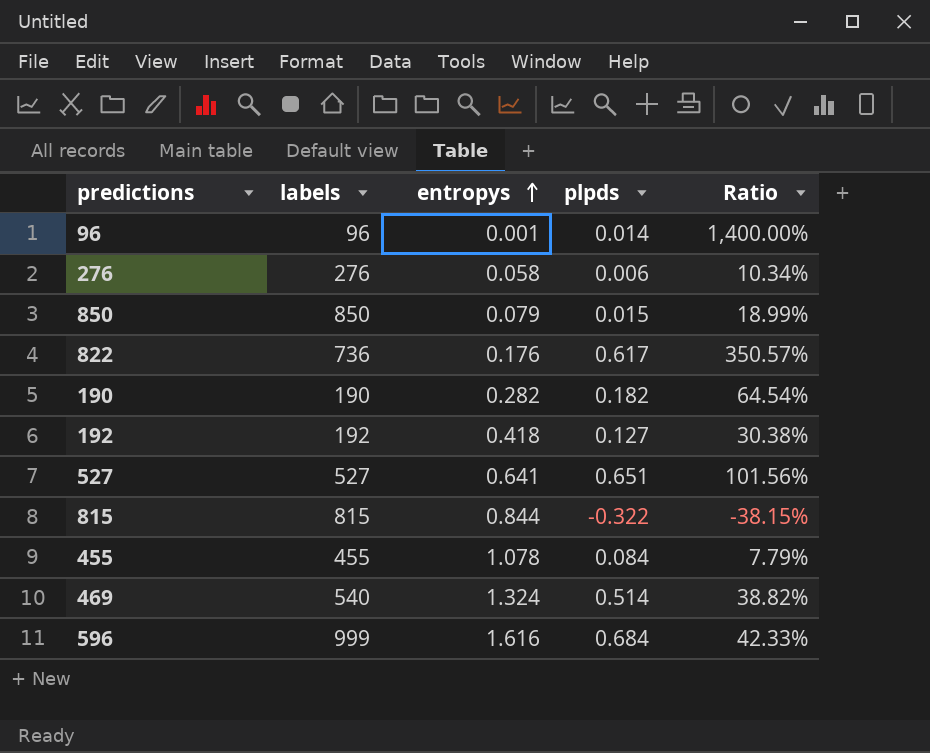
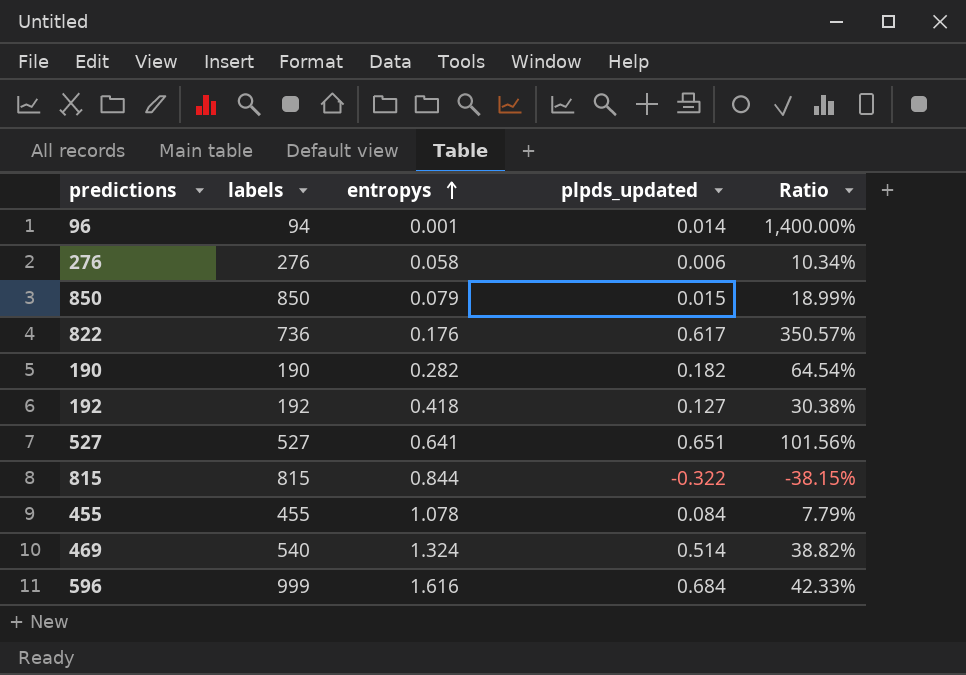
column name: plpds -> plpds_updated
96 | labels: 96 -> 94

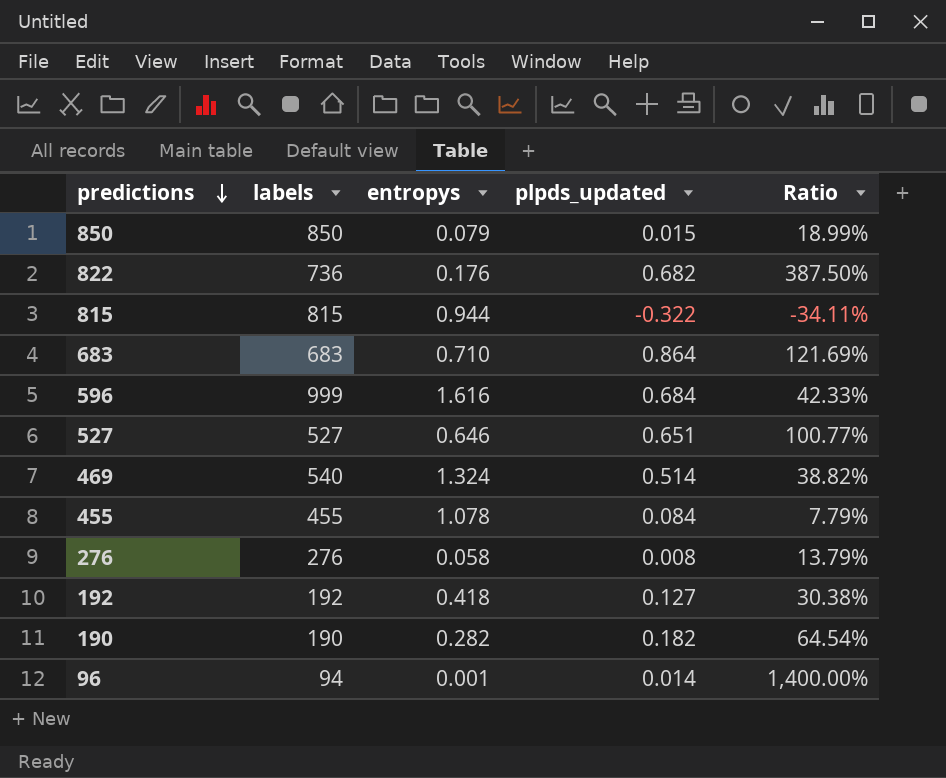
row order: entropys ascending -> predictions descending
822 | plpds_updated: 0.617 -> 0.682
822 | Ratio: 350.57% -> 387.50%
815 | entropys: 0.844 -> 0.944
815 | Ratio: -38.15% -> -34.11%
row 683: none -> 683 | 0.710 | 0.864 | 121.69%
527 | entropys: 0.641 -> 0.646
527 | Ratio: 101.56% -> 100.77%
276 | plpds_updated: 0.006 -> 0.008
276 | Ratio: 10.34% -> 13.79%

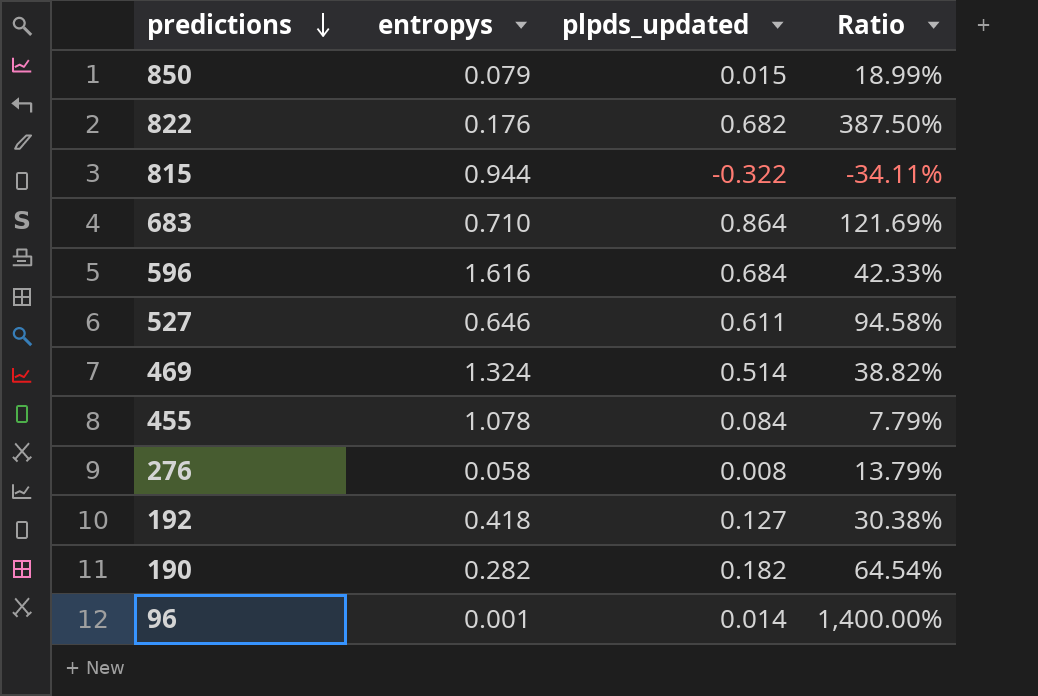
column labels | position: 2 -> none
527 | plpds_updated: 0.651 -> 0.611
527 | Ratio: 100.77% -> 94.58%

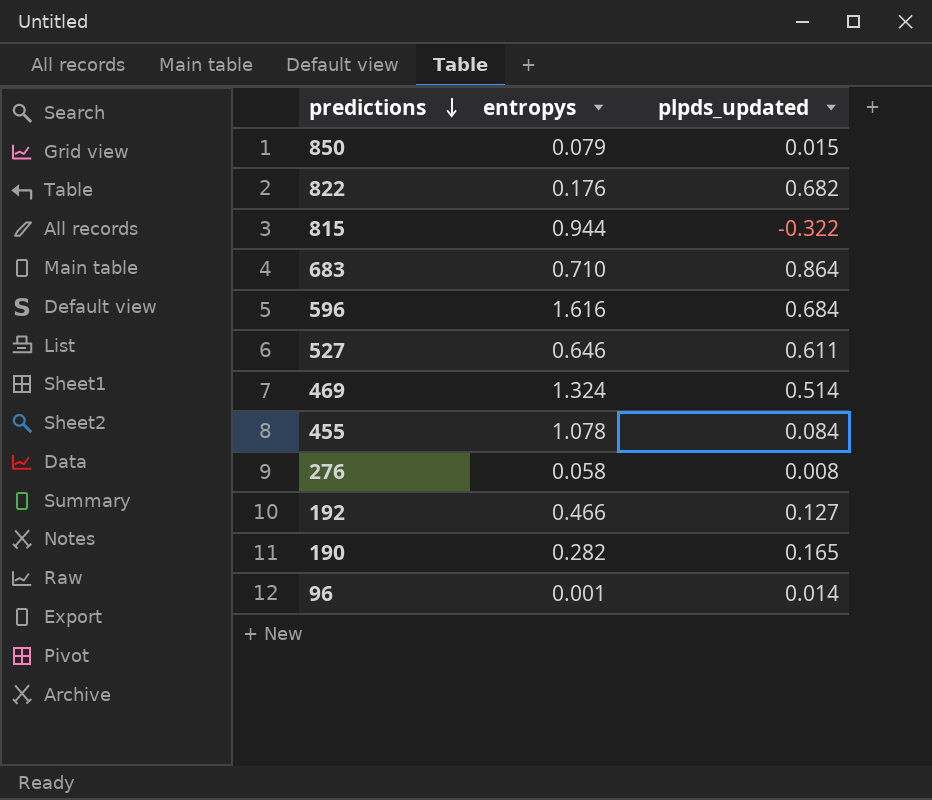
column Ratio | formula: [plpds_updated] / [entropys] -> none
192 | entropys: 0.418 -> 0.466
190 | plpds_updated: 0.182 -> 0.165

